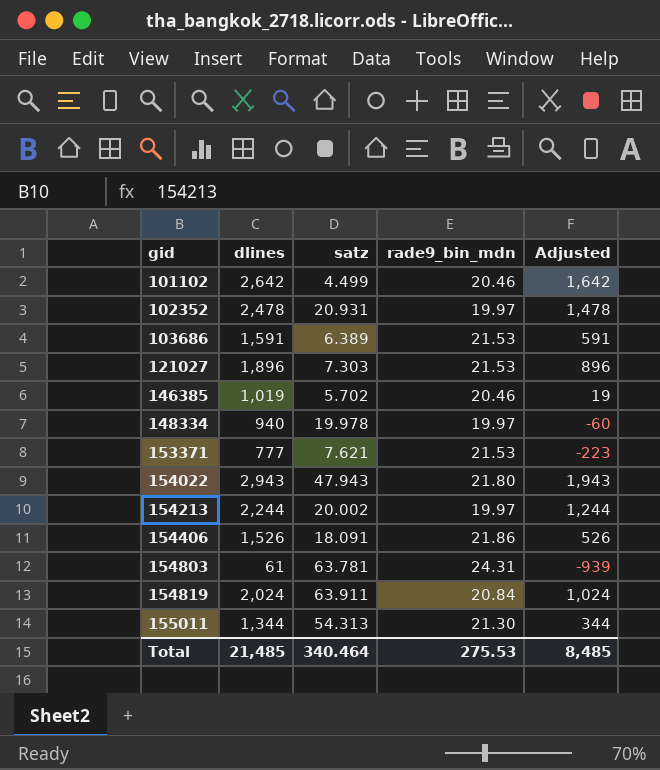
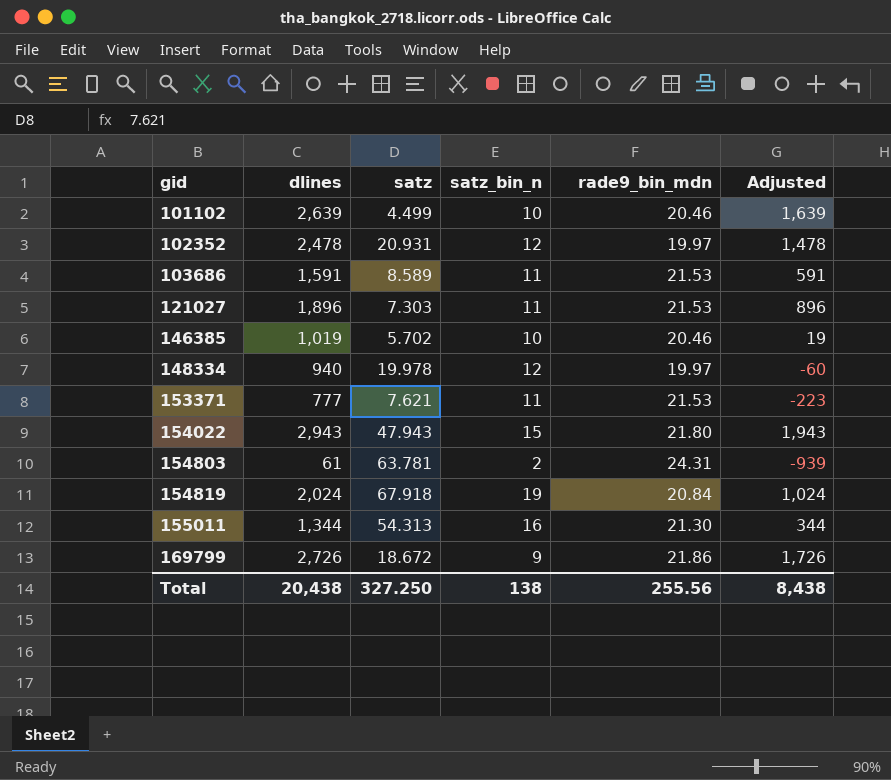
column satz_bin_n | position: none -> 4
row 154213: 2,244 | 20.002 | 19.97 | 1,244 -> none
row 154406: 1,526 | 18.091 | 21.86 | 526 -> none
101102 | dlines: 2,642 -> 2,639
101102 | Adjusted: 1,642 -> 1,639
103686 | satz: 6.389 -> 8.589
154819 | satz: 63.911 -> 67.918
row 169799: none -> 2,726 | 18.672 | 9 | 21.86 | 1,726
Total | dlines: 21,485 -> 20,438
Total | satz: 340.464 -> 327.250
Total | rade9_bin_mdn: 275.53 -> 255.56
Total | Adjusted: 8,485 -> 8,438

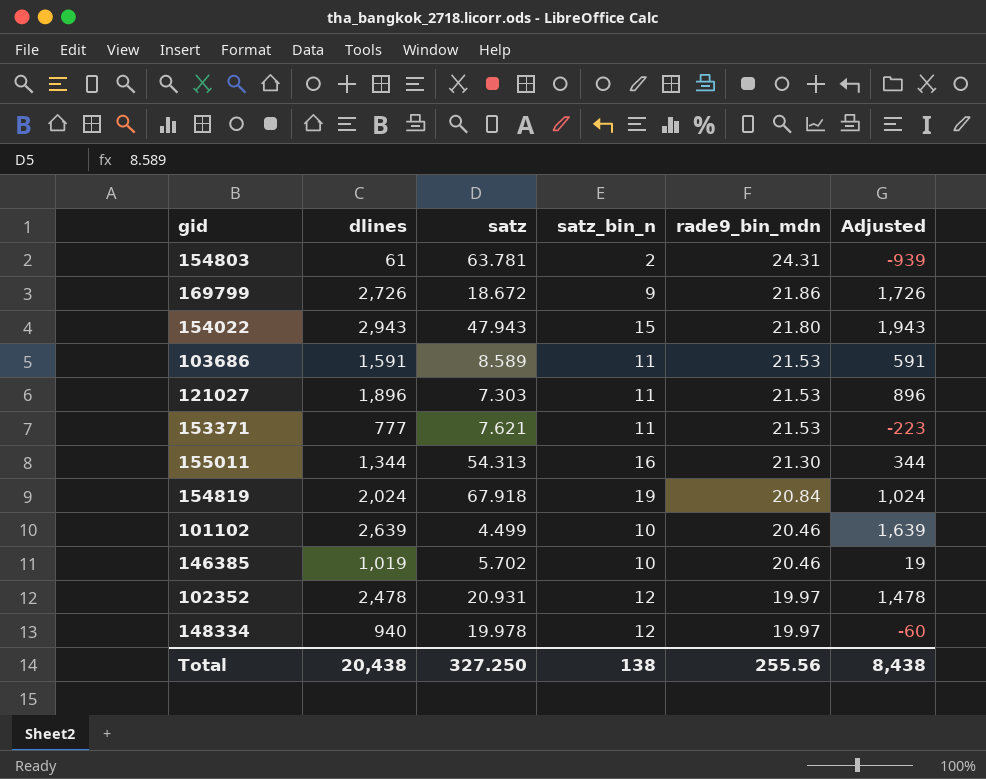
row order: gid ascending -> rade9_bin_mdn descending

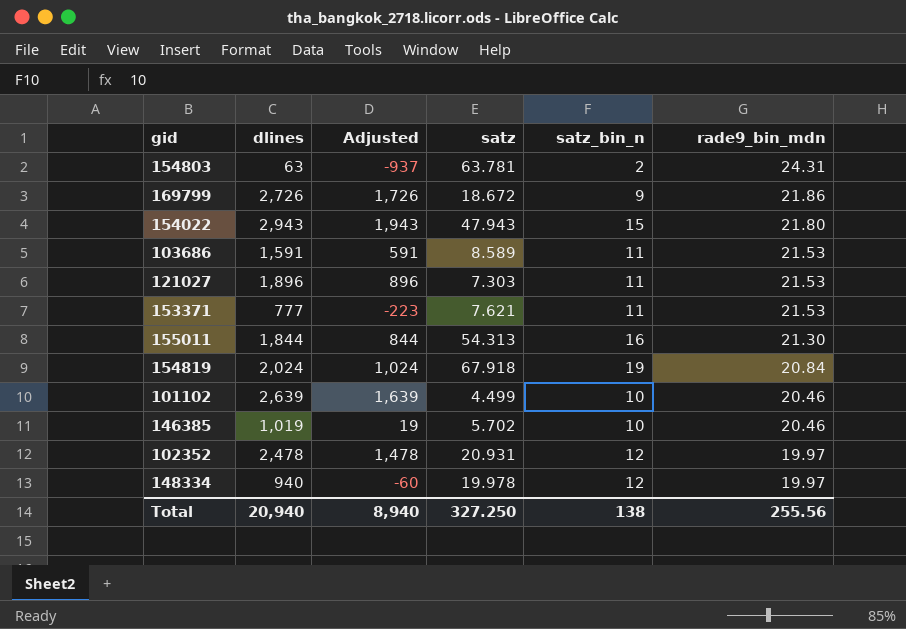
column Adjusted | position: 6 -> 3
154803 | dlines: 61 -> 63
154803 | Adjusted: -939 -> -937
155011 | dlines: 1,344 -> 1,844
155011 | Adjusted: 344 -> 844
Total | dlines: 20,438 -> 20,940
Total | Adjusted: 8,438 -> 8,940

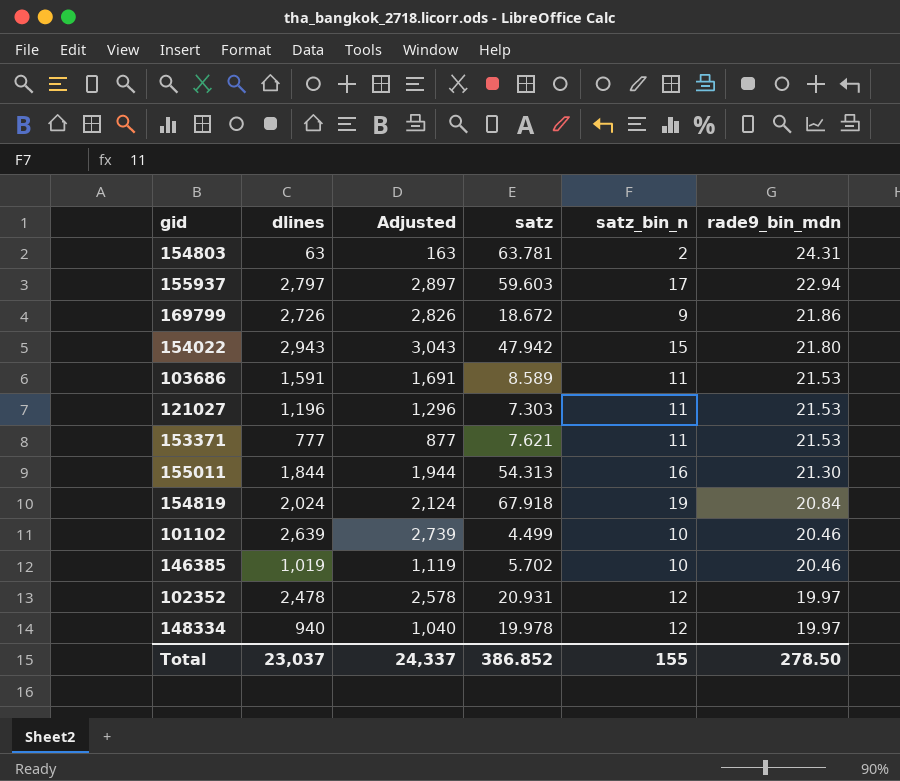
column Adjusted | formula: [dlines] - 1000 -> [dlines] + 100
row 155937: none -> 2,797 | 2,897 | 59.603 | 17 | 22.94
154022 | satz: 47.943 -> 47.942
121027 | dlines: 1,896 -> 1,196
Total | dlines: 20,940 -> 23,037
Total | Adjusted: 8,940 -> 24,337
Total | satz: 327.250 -> 386.852
Total | satz_bin_n: 138 -> 155
Total | rade9_bin_mdn: 255.56 -> 278.50

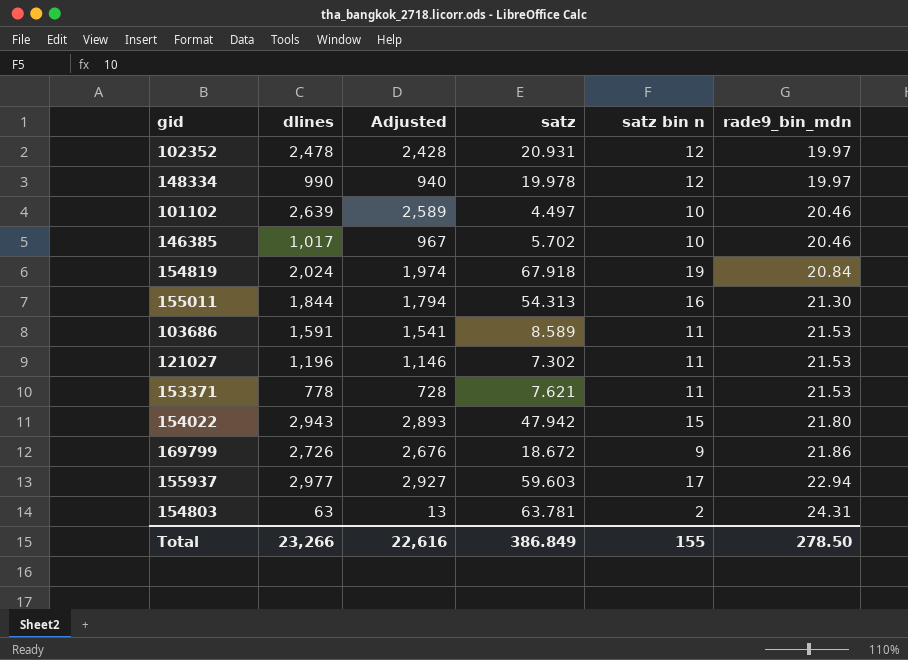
row order: rade9_bin_mdn descending -> rade9_bin_mdn ascending
column Adjusted | formula: [dlines] + 100 -> [dlines] - 50
column name: satz_bin_n -> satz bin n
148334 | dlines: 940 -> 990
101102 | satz: 4.499 -> 4.497
146385 | dlines: 1,019 -> 1,017
121027 | satz: 7.303 -> 7.302
153371 | dlines: 777 -> 778
155937 | dlines: 2,797 -> 2,977
Total | dlines: 23,037 -> 23,266
Total | Adjusted: 24,337 -> 22,616
Total | satz: 386.852 -> 386.849

